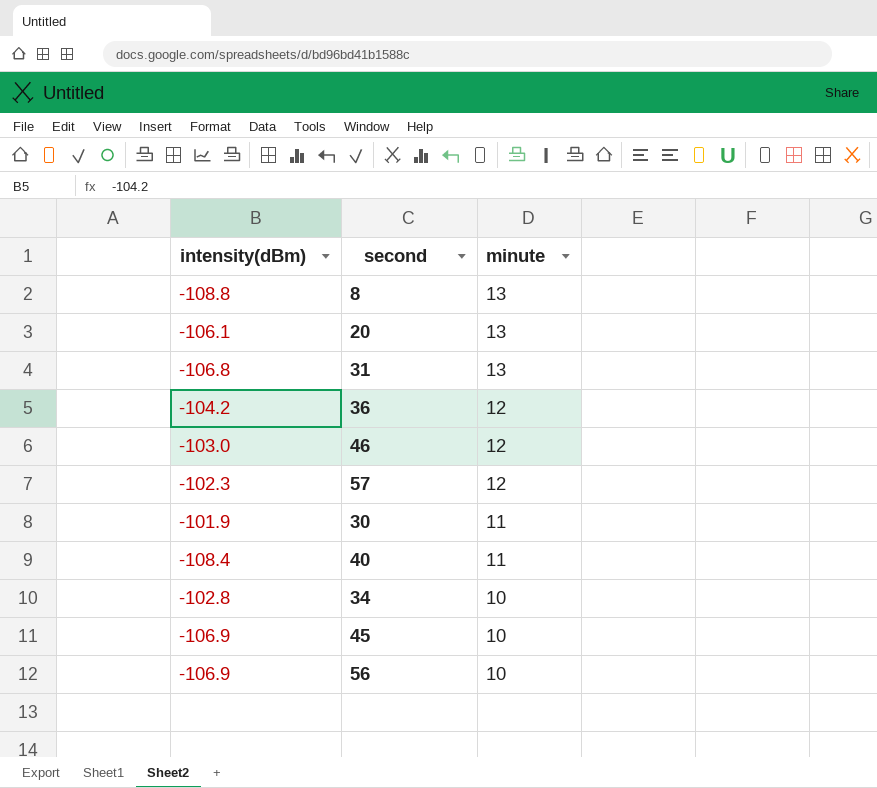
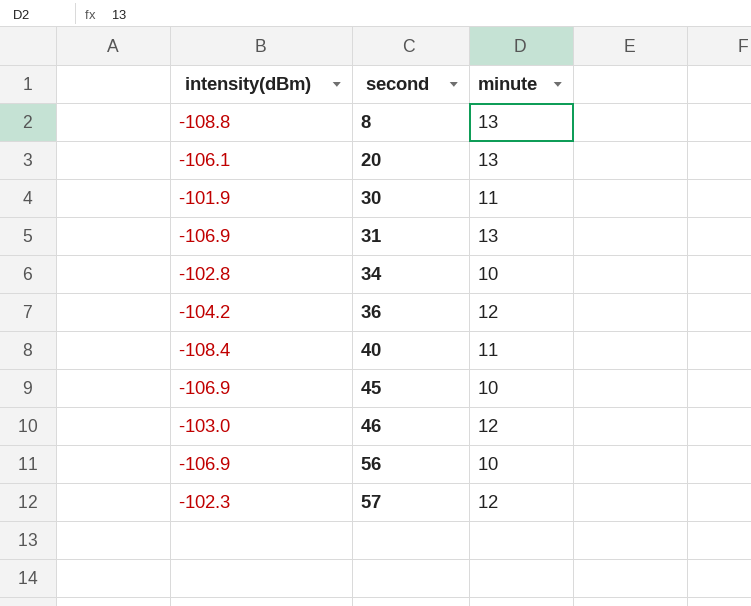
row order: minute descending -> second ascending
31 | intensity(dBm): -106.8 -> -106.9

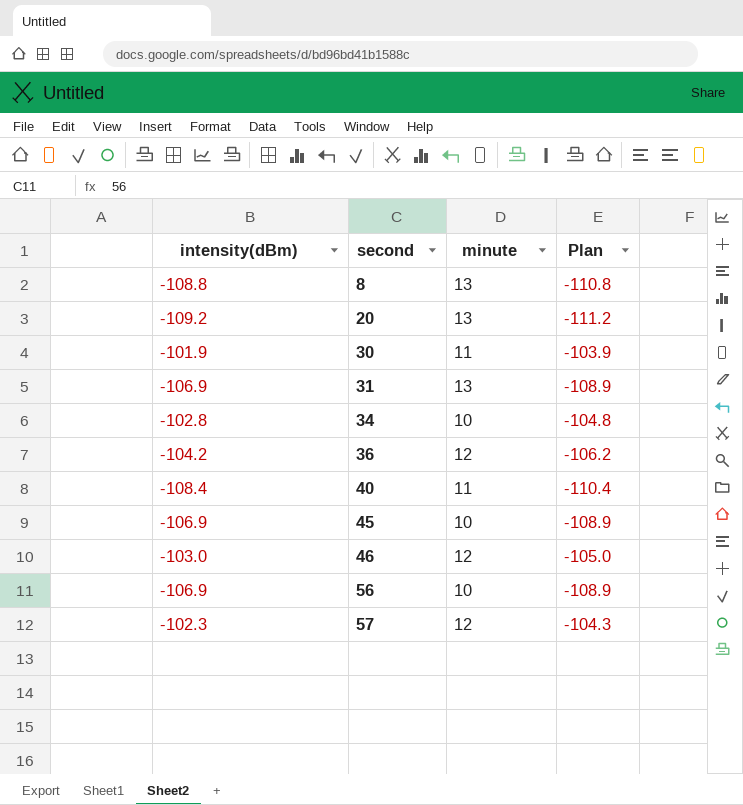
column Plan | formula: none -> [intensity(dBm)] - 2
20 | intensity(dBm): -106.1 -> -109.2

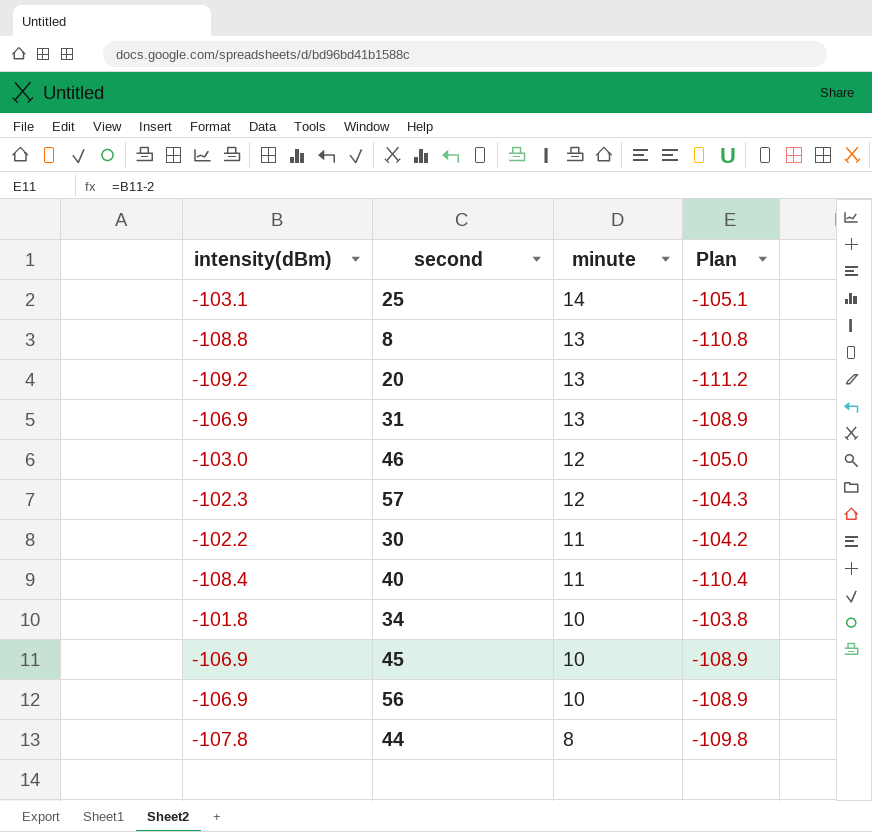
row order: second ascending -> minute descending
row 36: -104.2 | 12 | -106.2 -> none
row 25: none -> -103.1 | 14 | -105.1
30 | intensity(dBm): -101.9 -> -102.2
30 | Plan: -103.9 -> -104.2
34 | intensity(dBm): -102.8 -> -101.8
34 | Plan: -104.8 -> -103.8
row 44: none -> -107.8 | 8 | -109.8

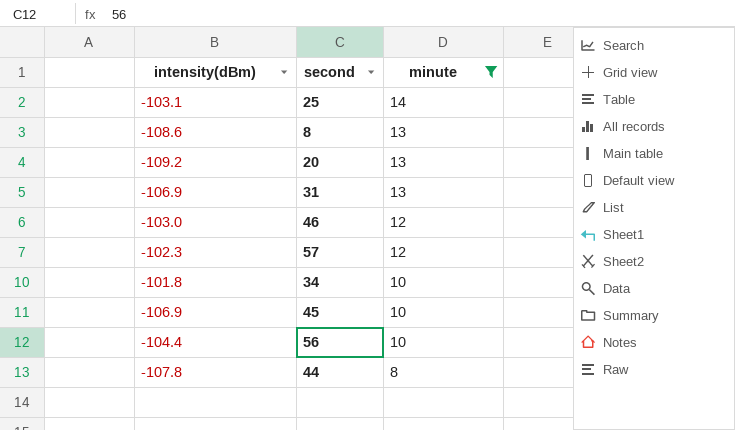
filter: none -> minute != 11
column Plan | formula: [intensity(dBm)] - 2 -> none
8 | intensity(dBm): -108.8 -> -108.6
56 | intensity(dBm): -106.9 -> -104.4

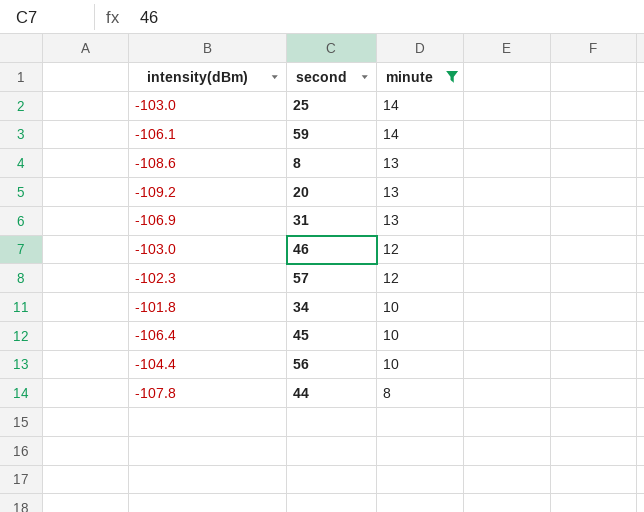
25 | intensity(dBm): -103.1 -> -103.0
row 59: none -> -106.1 | 14
45 | intensity(dBm): -106.9 -> -106.4

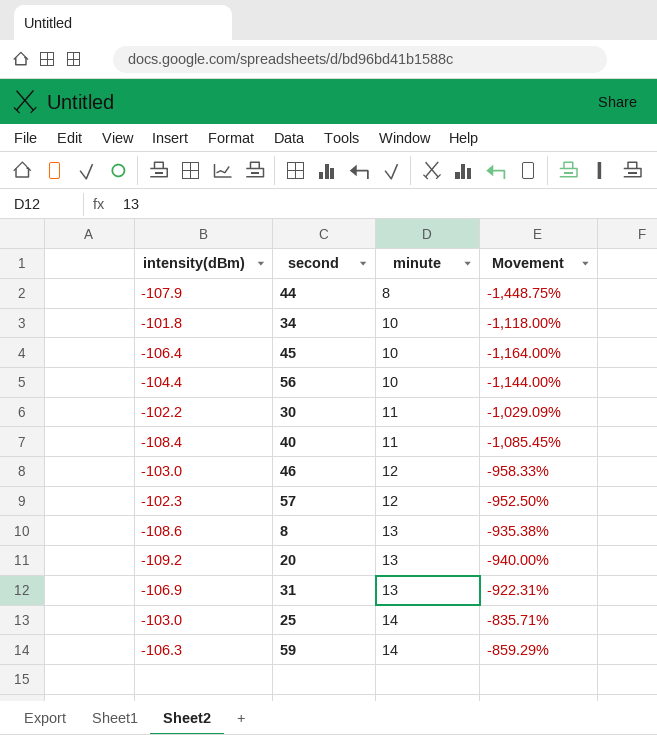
filter: minute != 11 -> none
row order: minute descending -> minute ascending
column Movement | formula: none -> ([intensity(dBm)] - [minute]) / [minute]
44 | intensity(dBm): -107.8 -> -107.9
59 | intensity(dBm): -106.1 -> -106.3

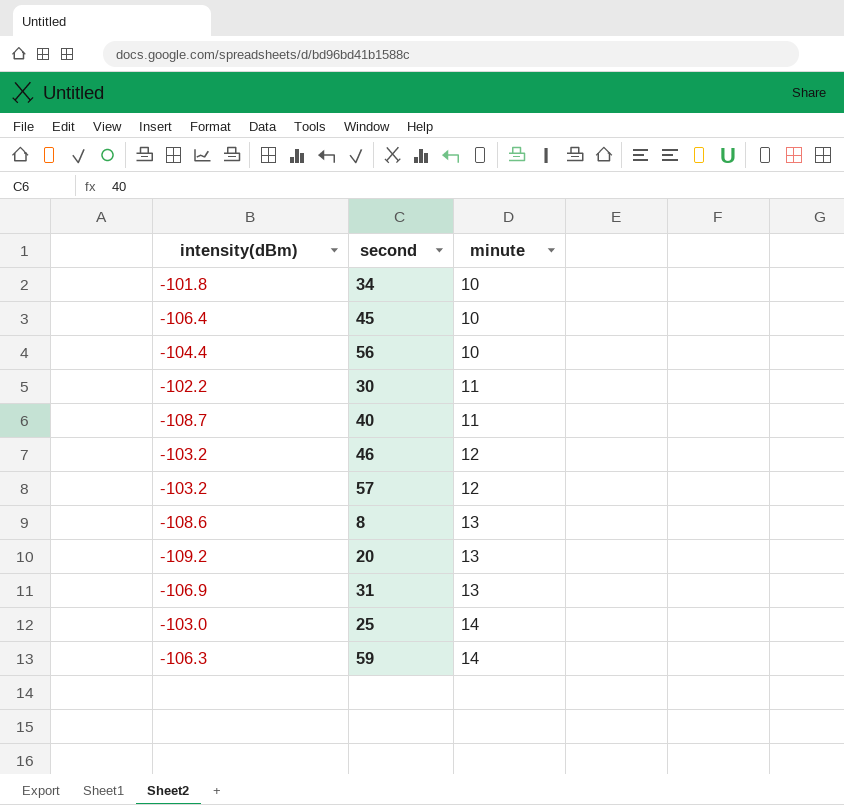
column Movement | formula: ([intensity(dBm)] - [minute]) / [minute] -> none
row 44: -107.9 | 8 | -1,448.75% -> none
40 | intensity(dBm): -108.4 -> -108.7
46 | intensity(dBm): -103.0 -> -103.2
57 | intensity(dBm): -102.3 -> -103.2

